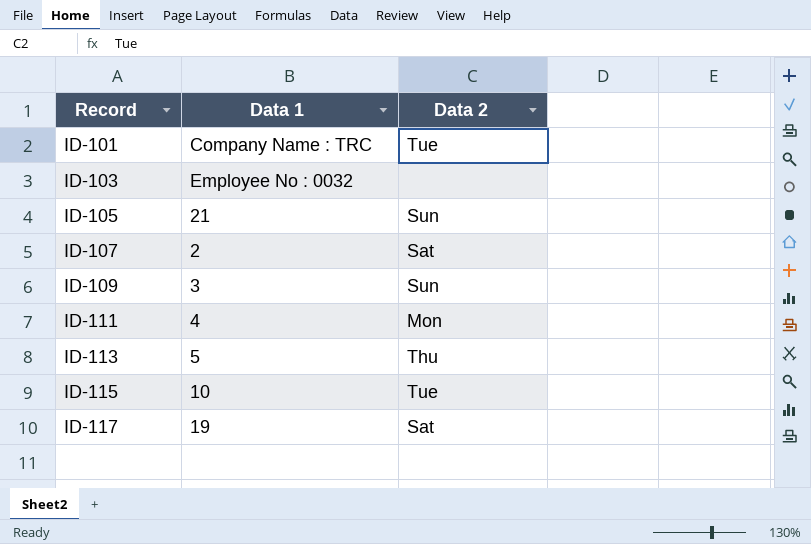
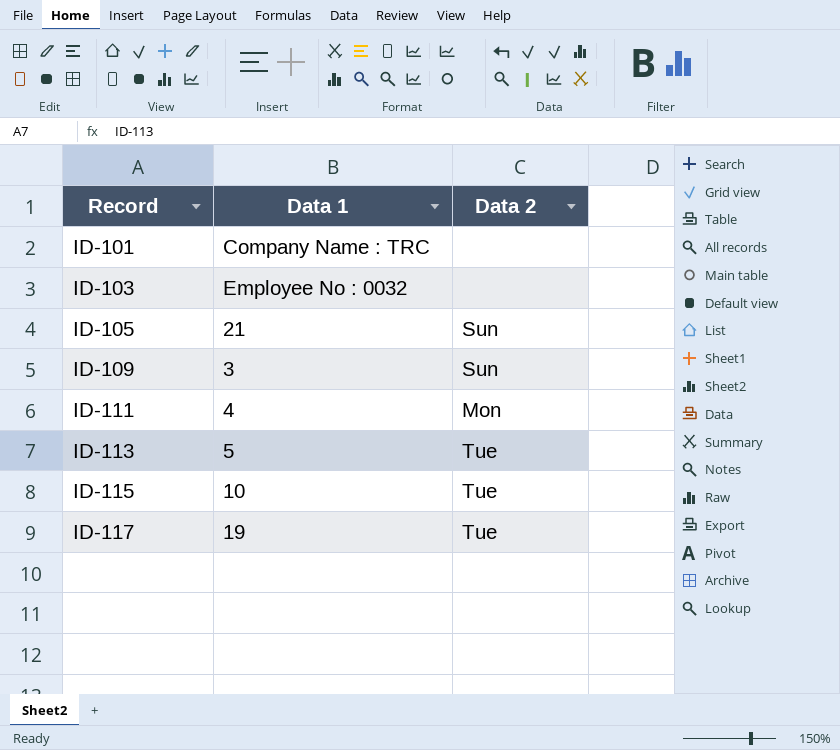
row ID-107: 2 | Sat -> none
ID-101 | Data 2: Tue -> none
ID-113 | Data 2: Thu -> Tue
ID-117 | Data 2: Sat -> Tue

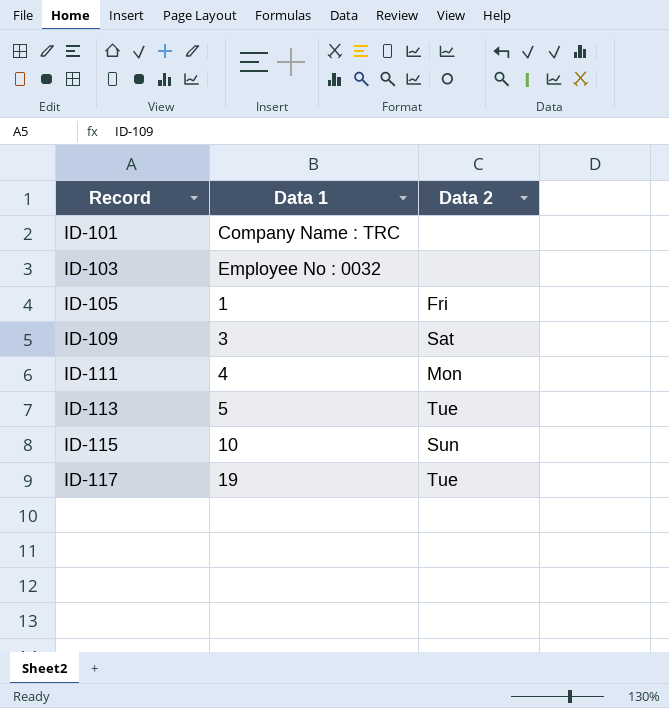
ID-105 | Data 1: 21 -> 1
ID-105 | Data 2: Sun -> Fri
ID-109 | Data 2: Sun -> Sat
ID-115 | Data 2: Tue -> Sun

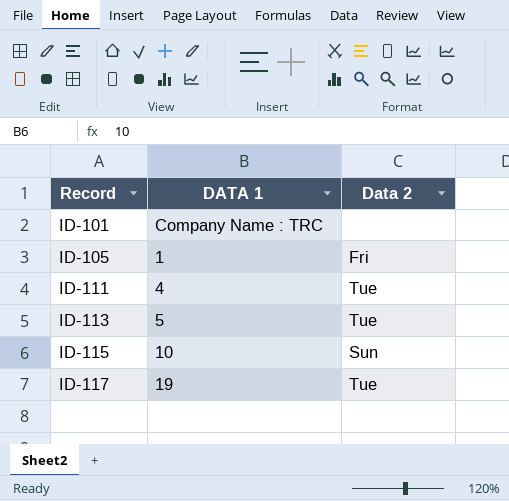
column name: Data 1 -> DATA 1
row ID-103: Employee No : 0032 | none -> none
row ID-109: 3 | Sat -> none
ID-111 | Data 2: Mon -> Tue

